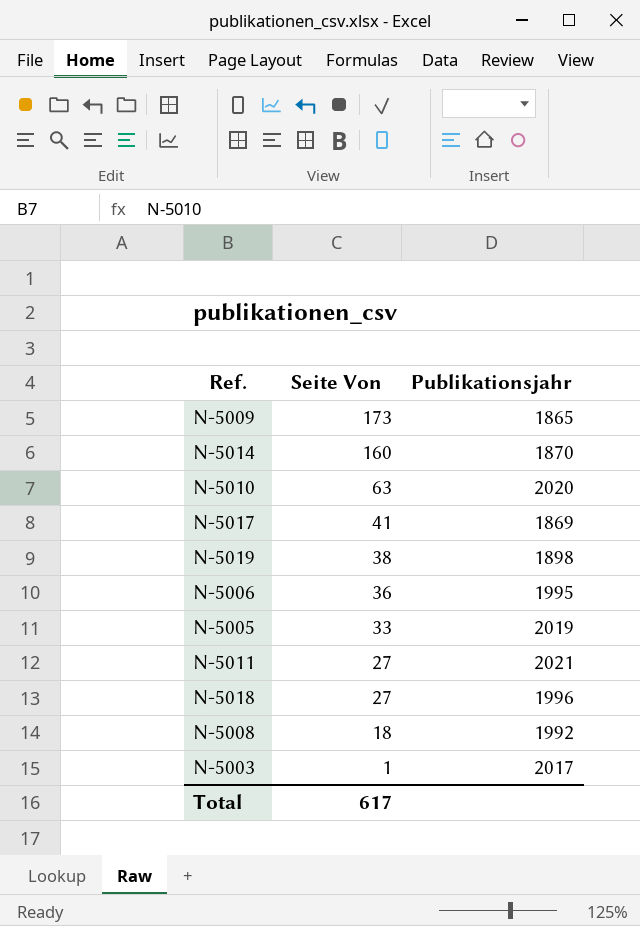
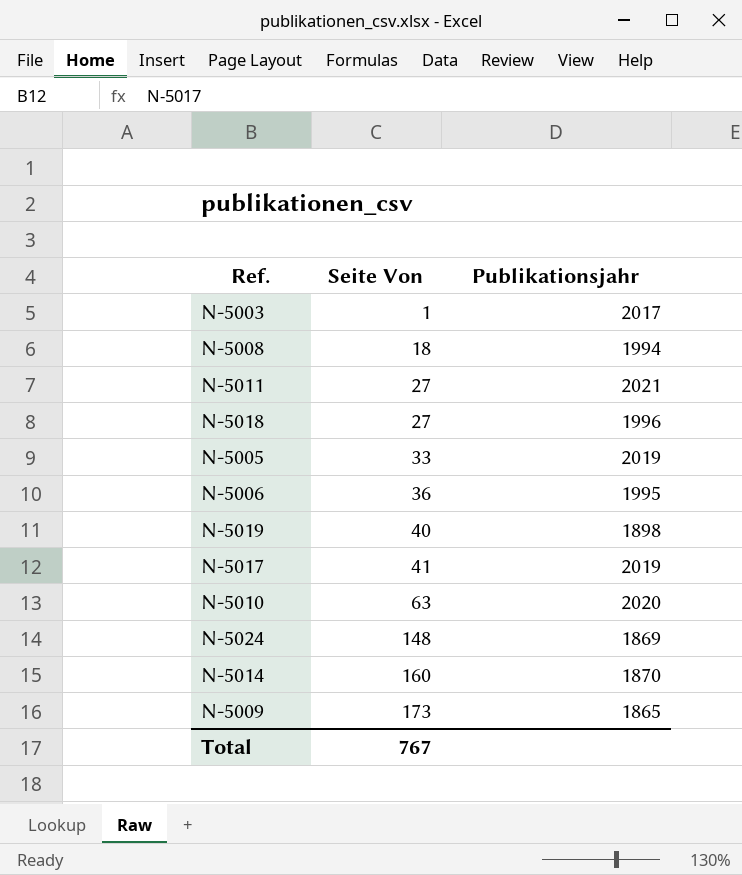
row order: Seite Von descending -> Seite Von ascending
N-5008 | Publikationsjahr: 1992 -> 1994
N-5019 | Seite Von: 38 -> 40
N-5017 | Publikationsjahr: 1869 -> 2019
row N-5024: none -> 148 | 1869
Total | Seite Von: 617 -> 767

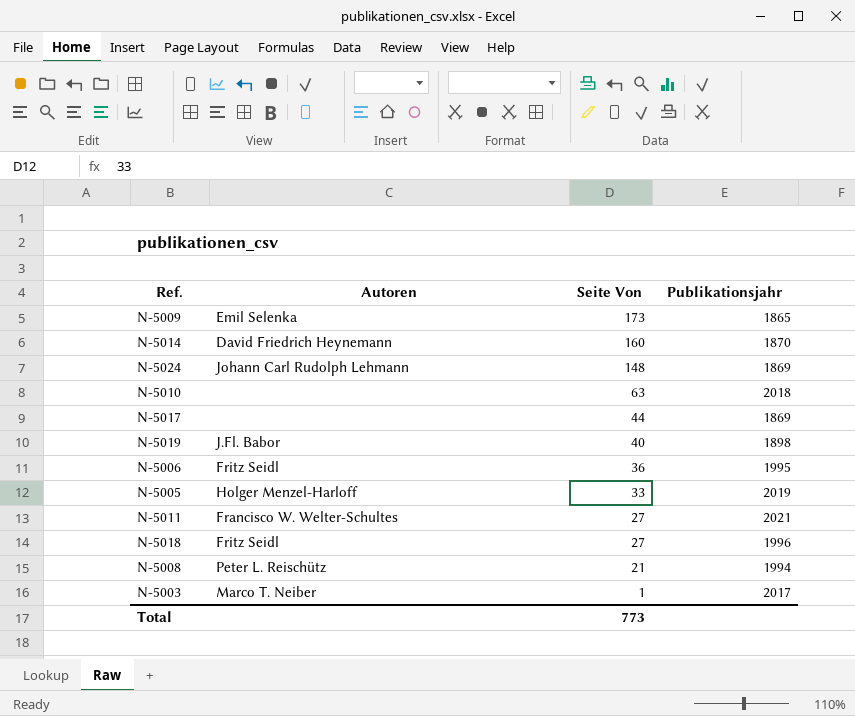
row order: Seite Von ascending -> Seite Von descending
column Autoren | position: none -> 2
N-5010 | Publikationsjahr: 2020 -> 2018
N-5017 | Seite Von: 41 -> 44
N-5017 | Publikationsjahr: 2019 -> 1869
N-5008 | Seite Von: 18 -> 21
Total | Seite Von: 767 -> 773

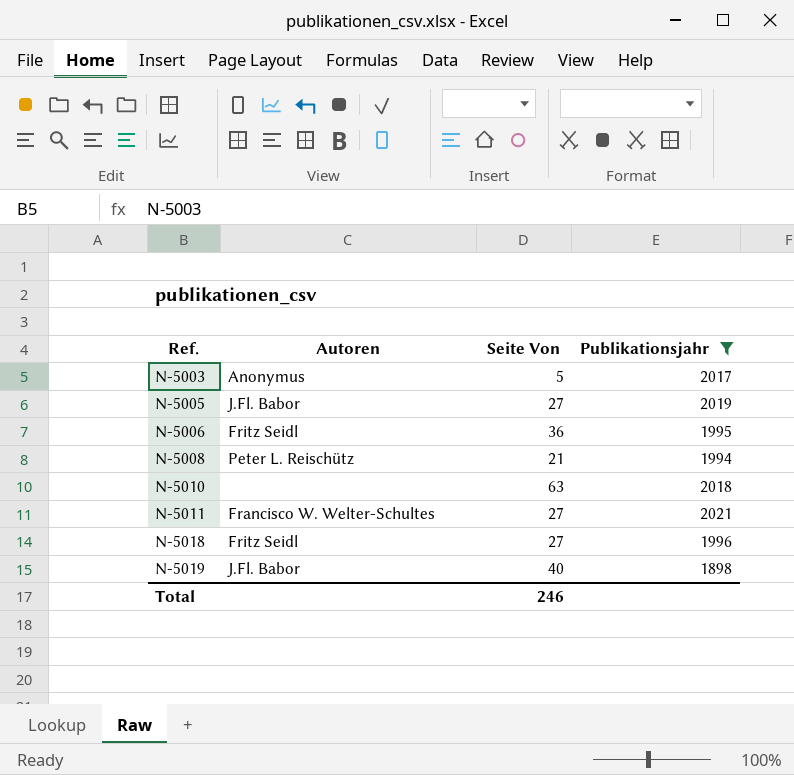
filter: none -> Publikationsjahr >= 1898
row order: Seite Von descending -> Ref. ascending
N-5003 | Autoren: Marco T. Neiber -> Anonymus
N-5003 | Seite Von: 1 -> 5
N-5005 | Autoren: Holger Menzel-Harloff -> J.Fl. Babor
N-5005 | Seite Von: 33 -> 27
Total | Seite Von: 773 -> 246

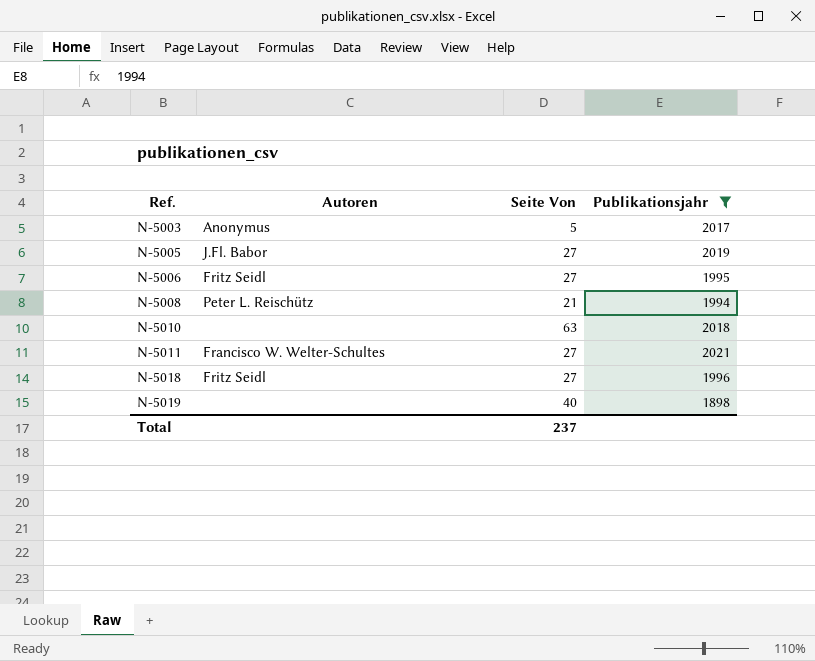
N-5006 | Seite Von: 36 -> 27
N-5019 | Autoren: J.Fl. Babor -> none
Total | Seite Von: 246 -> 237

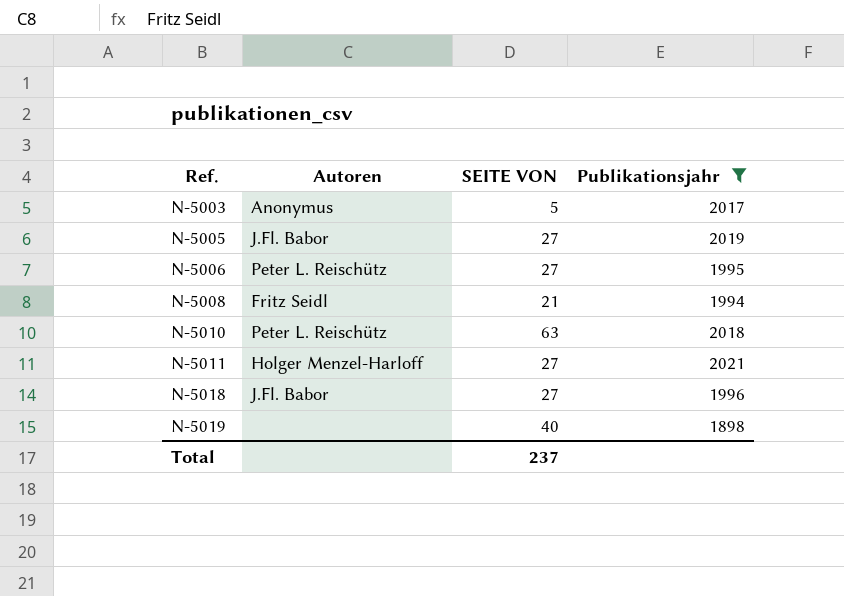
column name: Seite Von -> SEITE VON
N-5006 | Autoren: Fritz Seidl -> Peter L. Reischütz
N-5008 | Autoren: Peter L. Reischütz -> Fritz Seidl
N-5010 | Autoren: none -> Peter L. Reischütz
N-5011 | Autoren: Francisco W. Welter-Schultes -> Holger Menzel-Harloff
N-5018 | Autoren: Fritz Seidl -> J.Fl. Babor

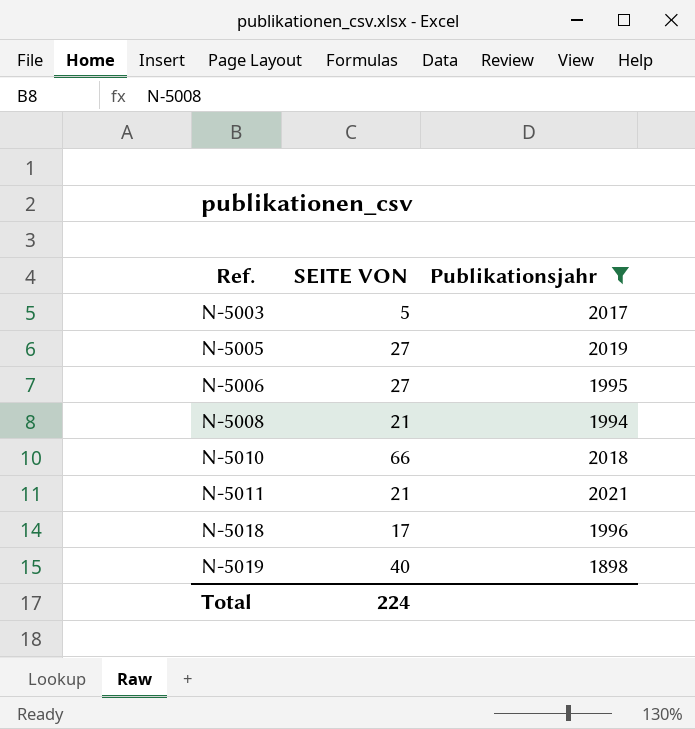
column Autoren | position: 2 -> none
N-5010 | SEITE VON: 63 -> 66
N-5011 | SEITE VON: 27 -> 21
N-5018 | SEITE VON: 27 -> 17
Total | SEITE VON: 237 -> 224

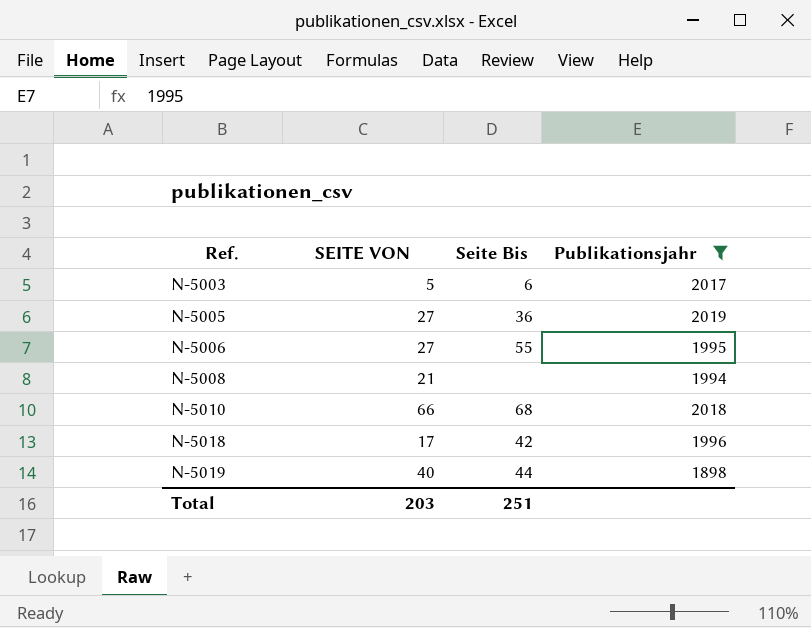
column Seite Bis | position: none -> 3
row N-5011: 21 | 2021 -> none
Total | SEITE VON: 224 -> 203

